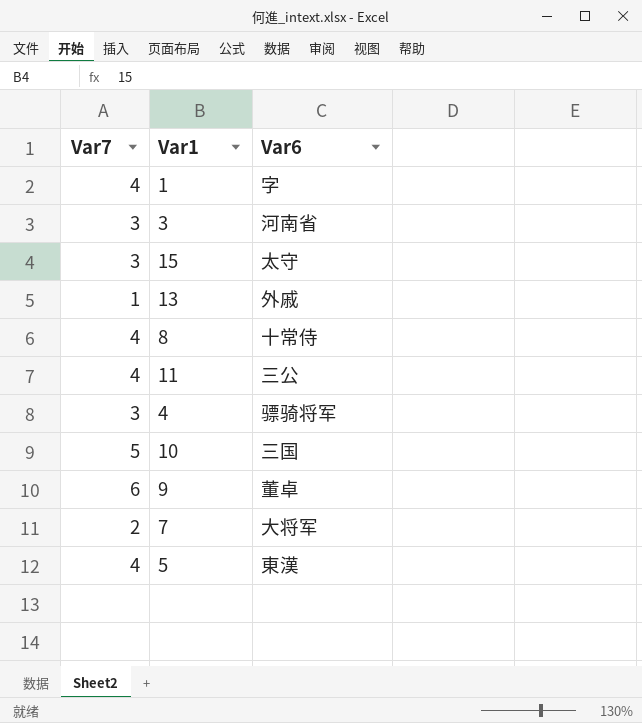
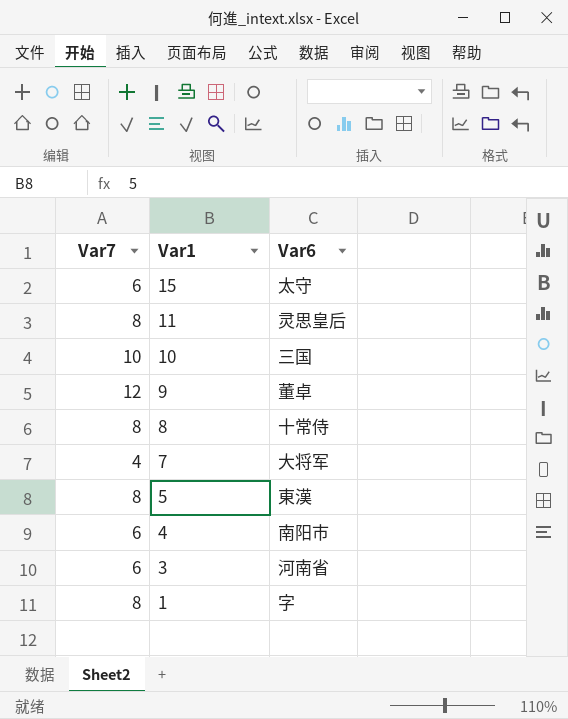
row order: none -> Var1 descending
row 13: 1 | 外戚 -> none
15 | Var7: 3 -> 6
11 | Var7: 4 -> 8
11 | Var6: 三公 -> 灵思皇后
10 | Var7: 5 -> 10
9 | Var7: 6 -> 12
8 | Var7: 4 -> 8
7 | Var7: 2 -> 4
5 | Var7: 4 -> 8
4 | Var7: 3 -> 6
4 | Var6: 骠骑将军 -> 南阳市
3 | Var7: 3 -> 6
1 | Var7: 4 -> 8

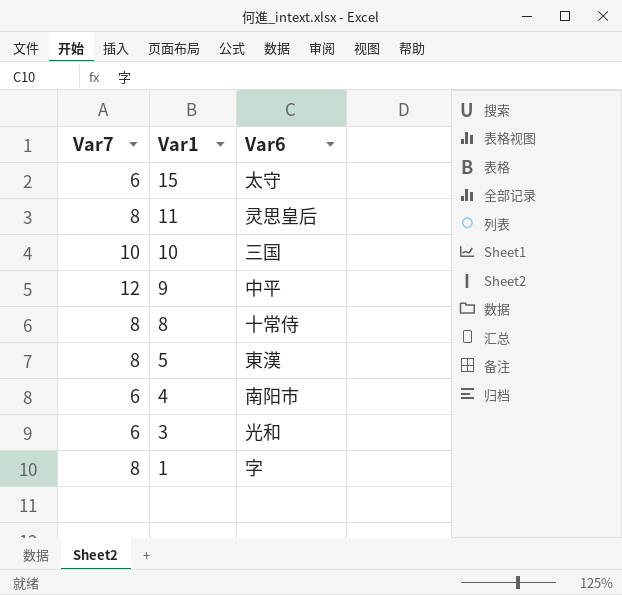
row 7: 4 | 大将军 -> none
9 | Var6: 董卓 -> 中平
3 | Var6: 河南省 -> 光和

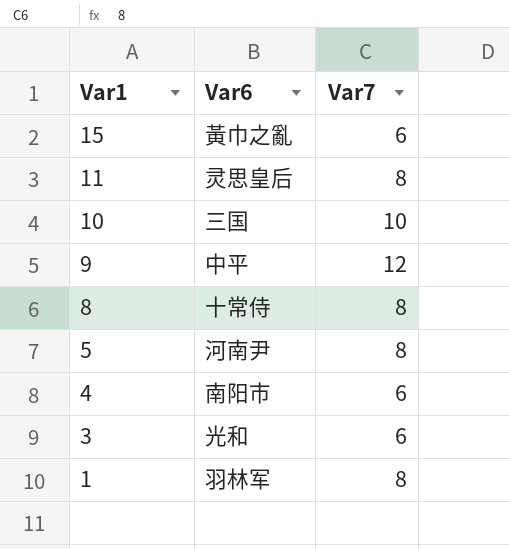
column Var7 | position: 1 -> 3
15 | Var6: 太守 -> 黃巾之亂
5 | Var6: 東漢 -> 河南尹
1 | Var6: 字 -> 羽林军

